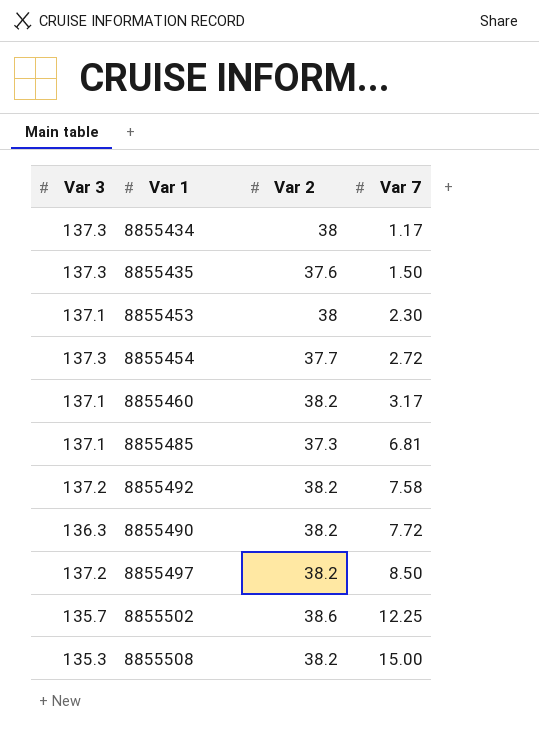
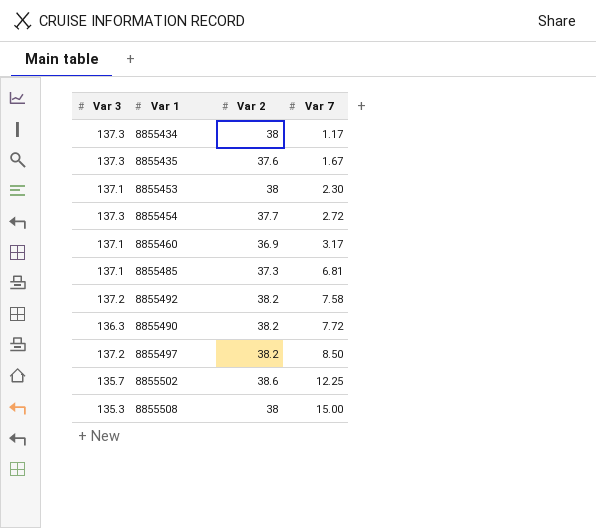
8855435 | Var 7: 1.50 -> 1.67
8855460 | Var 2: 38.2 -> 36.9
8855508 | Var 2: 38.2 -> 38

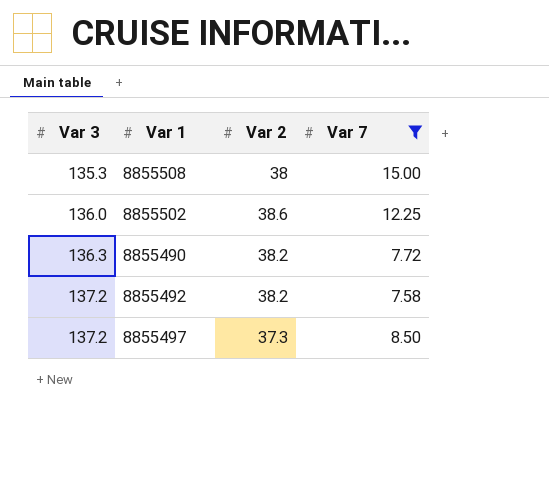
filter: none -> Var 7 >= 7.58
row order: Var 7 ascending -> Var 3 ascending
8855502 | Var 3: 135.7 -> 136.0
8855497 | Var 2: 38.2 -> 37.3

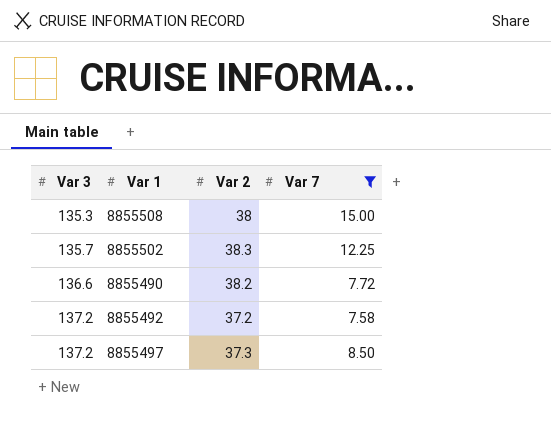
8855502 | Var 3: 136.0 -> 135.7
8855502 | Var 2: 38.6 -> 38.3
8855490 | Var 3: 136.3 -> 136.6
8855492 | Var 2: 38.2 -> 37.2

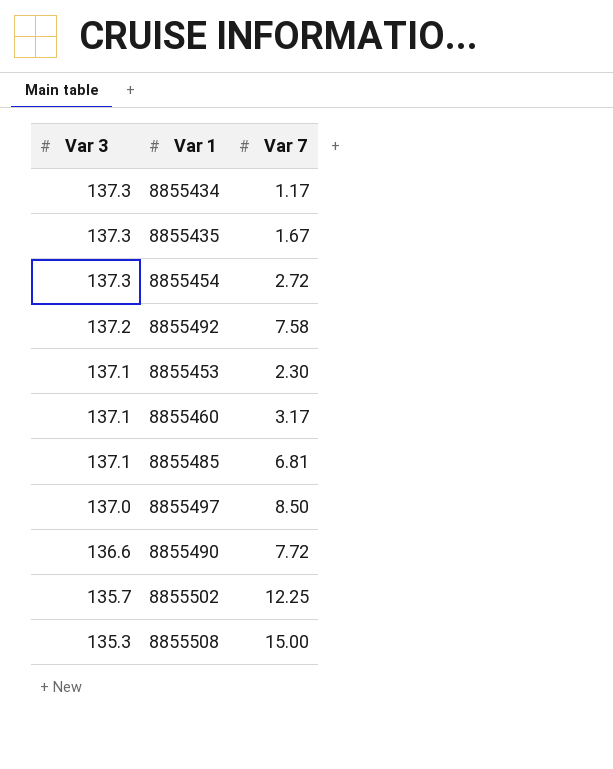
filter: Var 7 >= 7.58 -> none
row order: Var 3 ascending -> Var 3 descending
column Var 2 | position: 3 -> none
8855497 | Var 3: 137.2 -> 137.0

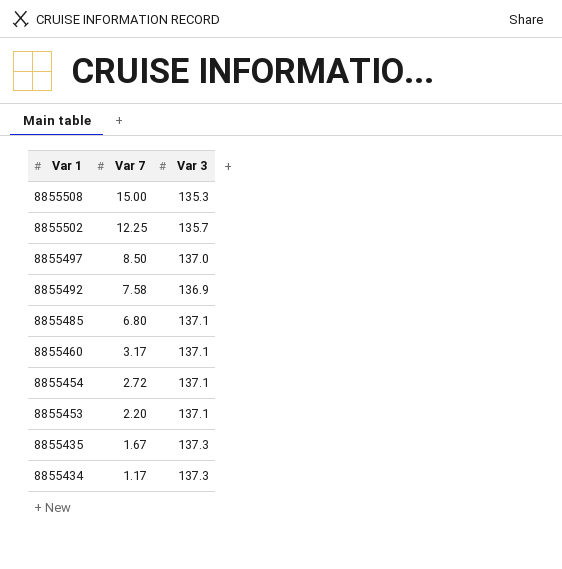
row order: Var 3 descending -> Var 1 descending
column Var 3 | position: 1 -> 3
row 8855490: 136.6 | 7.72 -> none
8855492 | Var 3: 137.2 -> 136.9
8855485 | Var 7: 6.81 -> 6.80
8855454 | Var 3: 137.3 -> 137.1
8855453 | Var 7: 2.30 -> 2.20

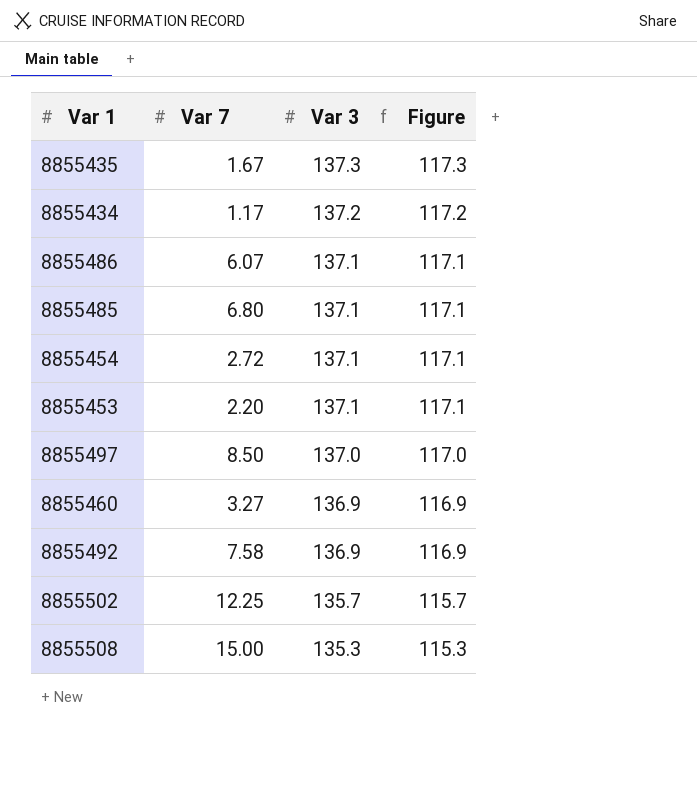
row order: Var 1 descending -> Var 3 descending
column Figure | formula: none -> [Var 3] - 20
8855434 | Var 3: 137.3 -> 137.2
row 8855486: none -> 6.07 | 137.1 | 117.1
8855460 | Var 7: 3.17 -> 3.27
8855460 | Var 3: 137.1 -> 136.9

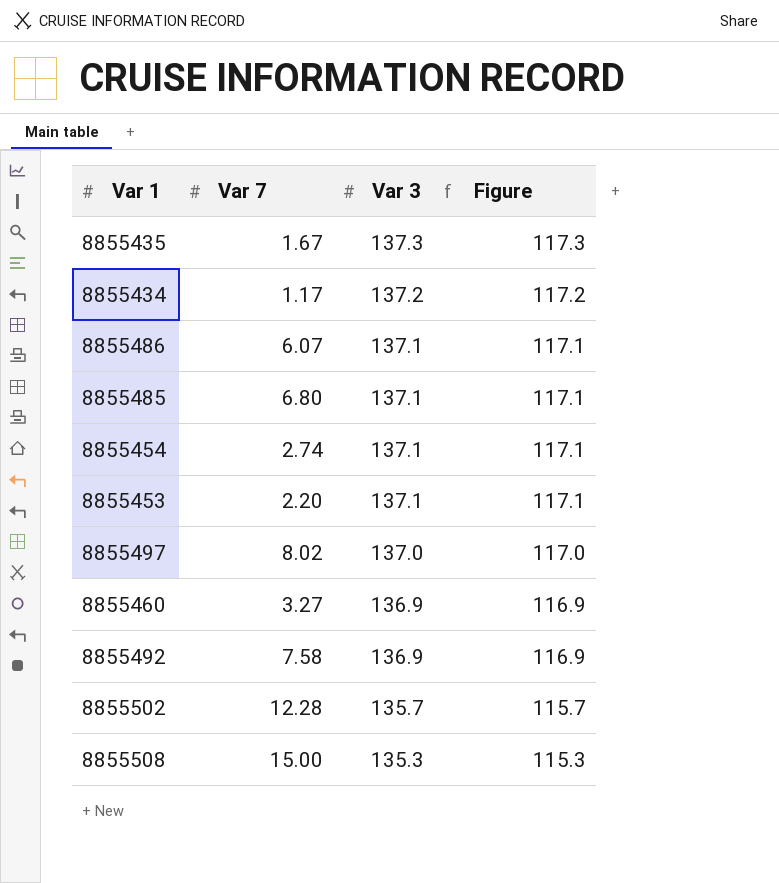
8855454 | Var 7: 2.72 -> 2.74
8855497 | Var 7: 8.50 -> 8.02
8855502 | Var 7: 12.25 -> 12.28

